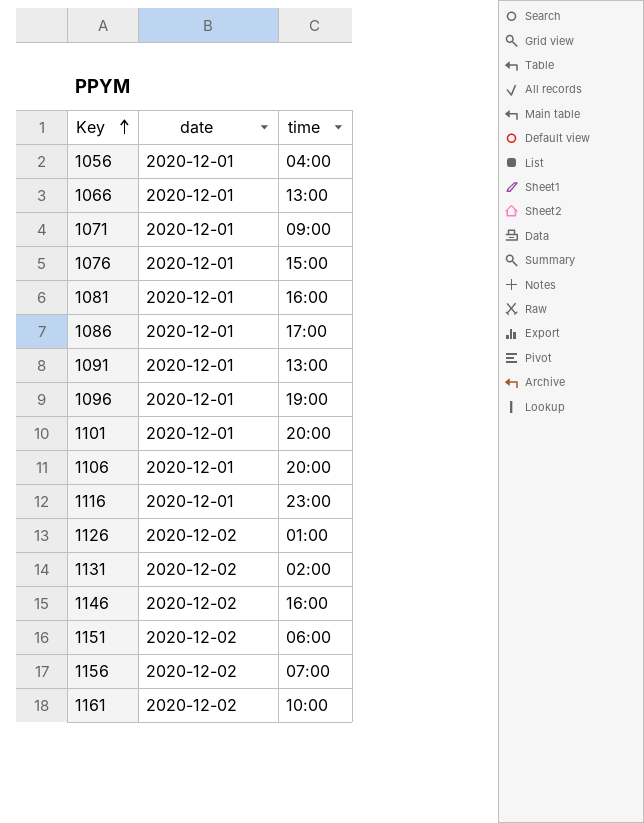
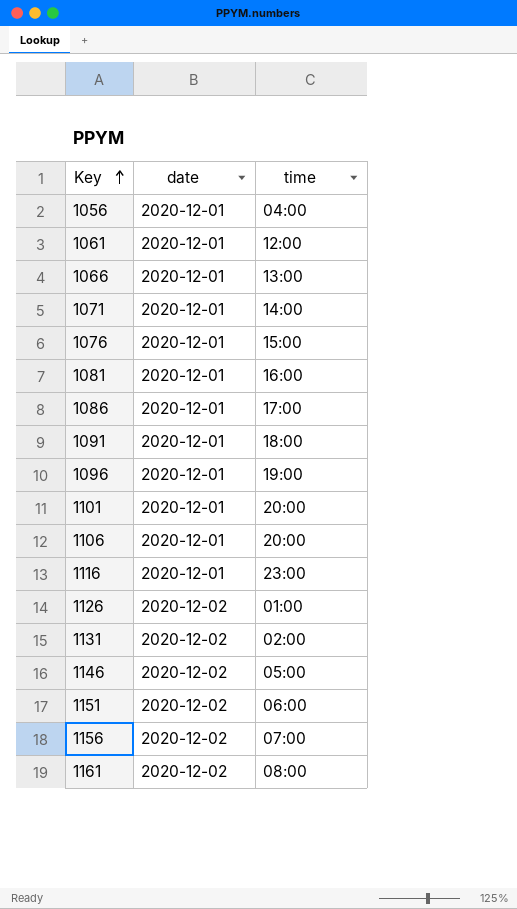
row 1061: none -> 2020-12-01 | 12:00
1071 | time: 09:00 -> 14:00
1091 | time: 13:00 -> 18:00
1146 | time: 16:00 -> 05:00
1161 | time: 10:00 -> 08:00

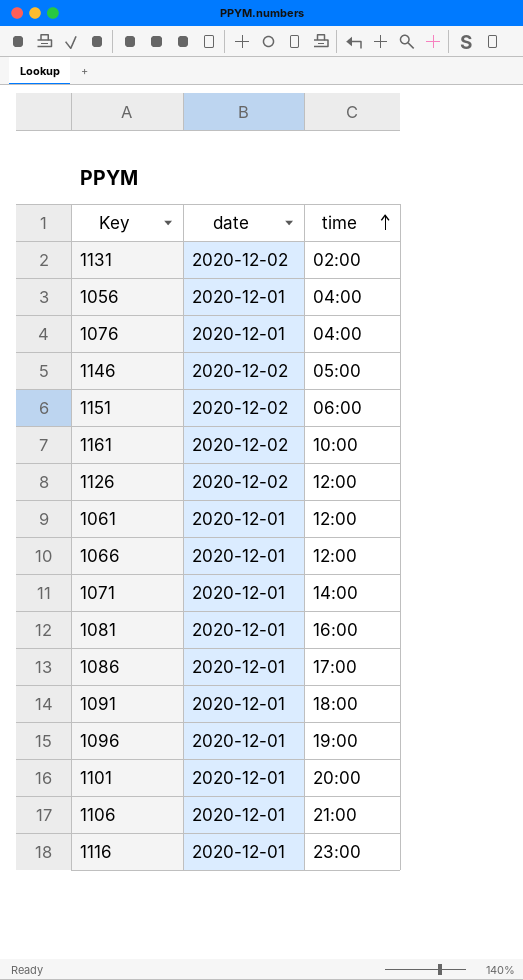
row order: Key ascending -> time ascending
row 1156: 2020-12-02 | 07:00 -> none
1076 | time: 15:00 -> 04:00
1161 | time: 08:00 -> 10:00
1126 | time: 01:00 -> 12:00
1066 | time: 13:00 -> 12:00
1106 | time: 20:00 -> 21:00

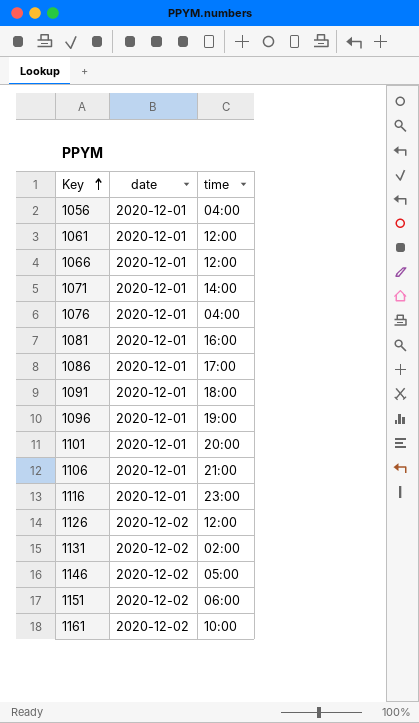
row order: time ascending -> Key ascending

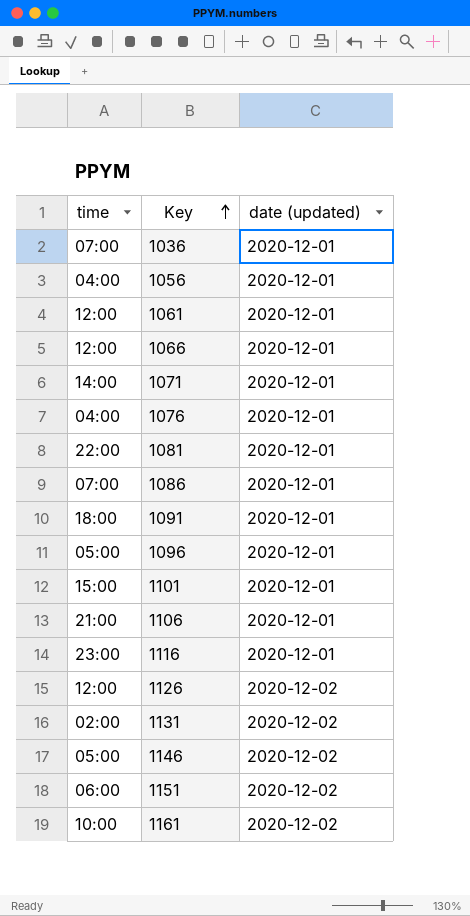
column time | position: 3 -> 1
column name: date -> date (updated)
row 1036: none -> 07:00 | 2020-12-01
1081 | time: 16:00 -> 22:00
1086 | time: 17:00 -> 07:00
1096 | time: 19:00 -> 05:00
1101 | time: 20:00 -> 15:00

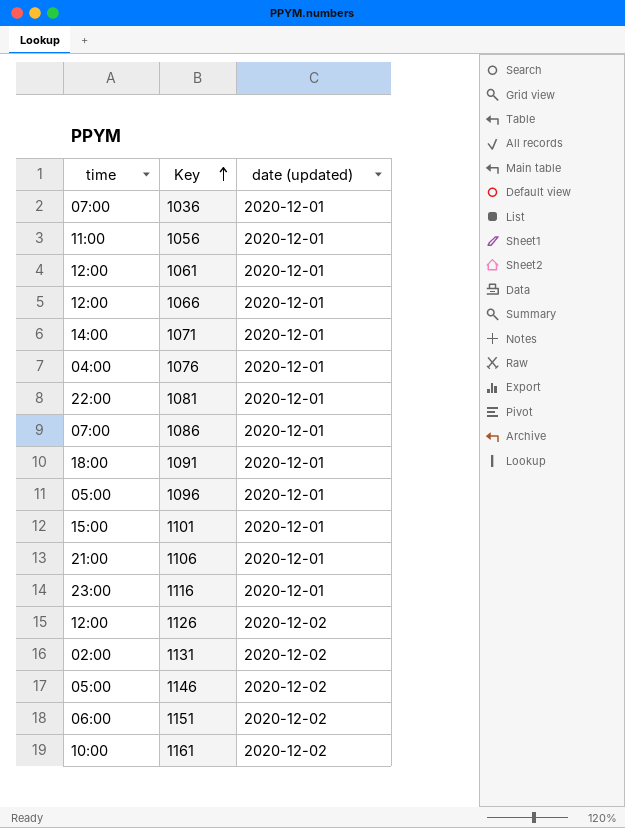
1056 | time: 04:00 -> 11:00

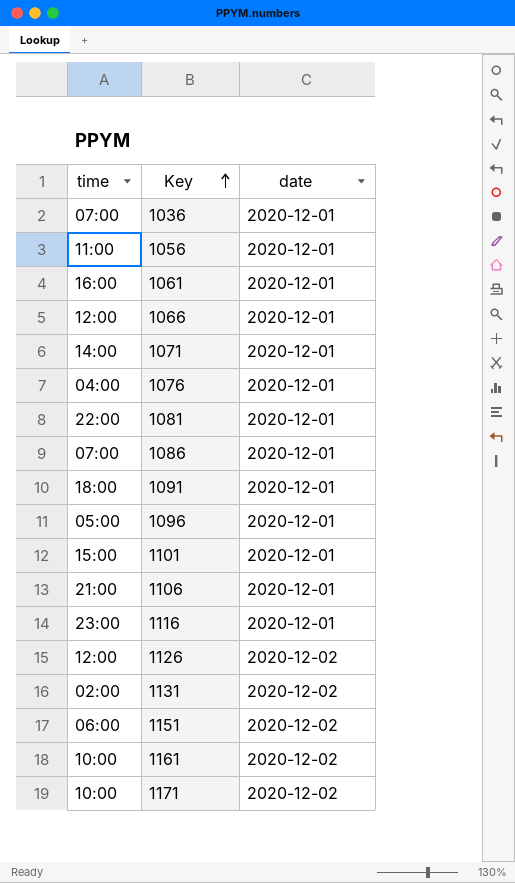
column name: date (updated) -> date
row 1146: 05:00 | 2020-12-02 -> none
1061 | time: 12:00 -> 16:00
row 1171: none -> 10:00 | 2020-12-02

